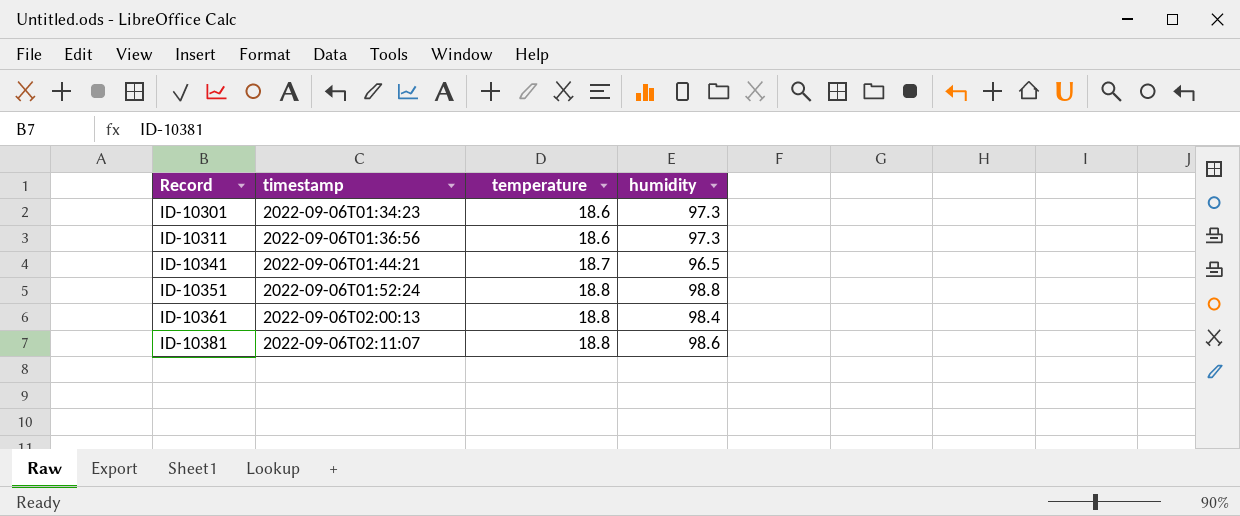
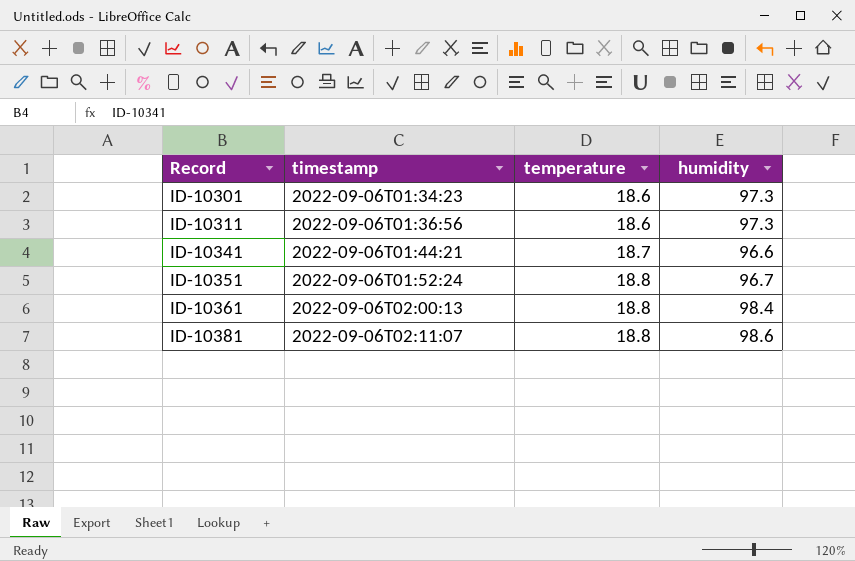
ID-10341 | humidity: 96.5 -> 96.6
ID-10351 | humidity: 98.8 -> 96.7

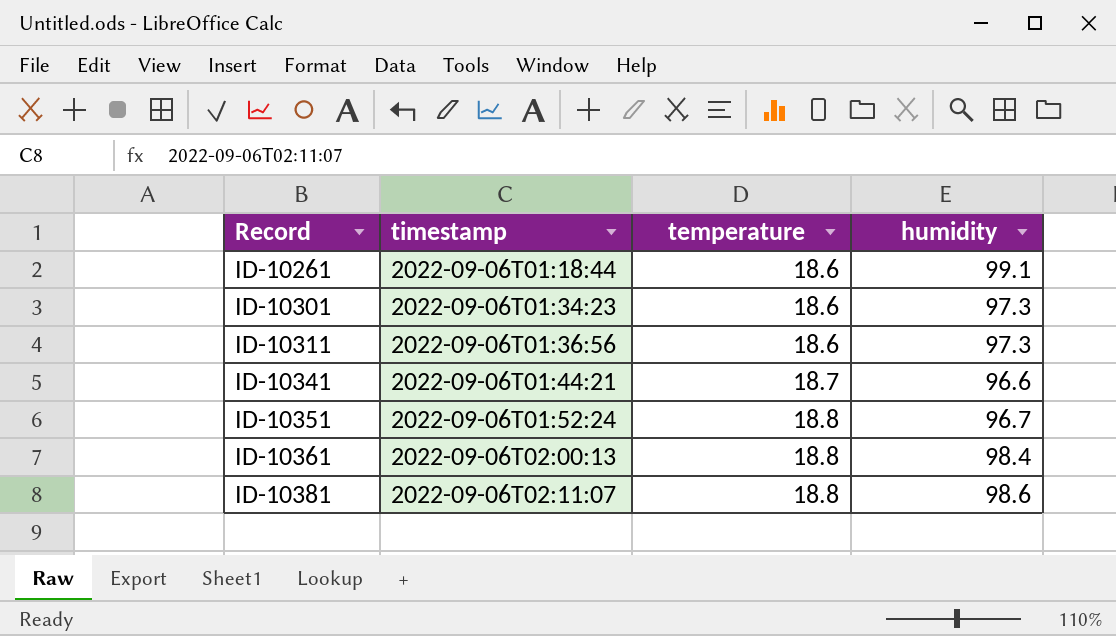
row ID-10261: none -> 2022-09-06T01:18:44 | 18.6 | 99.1

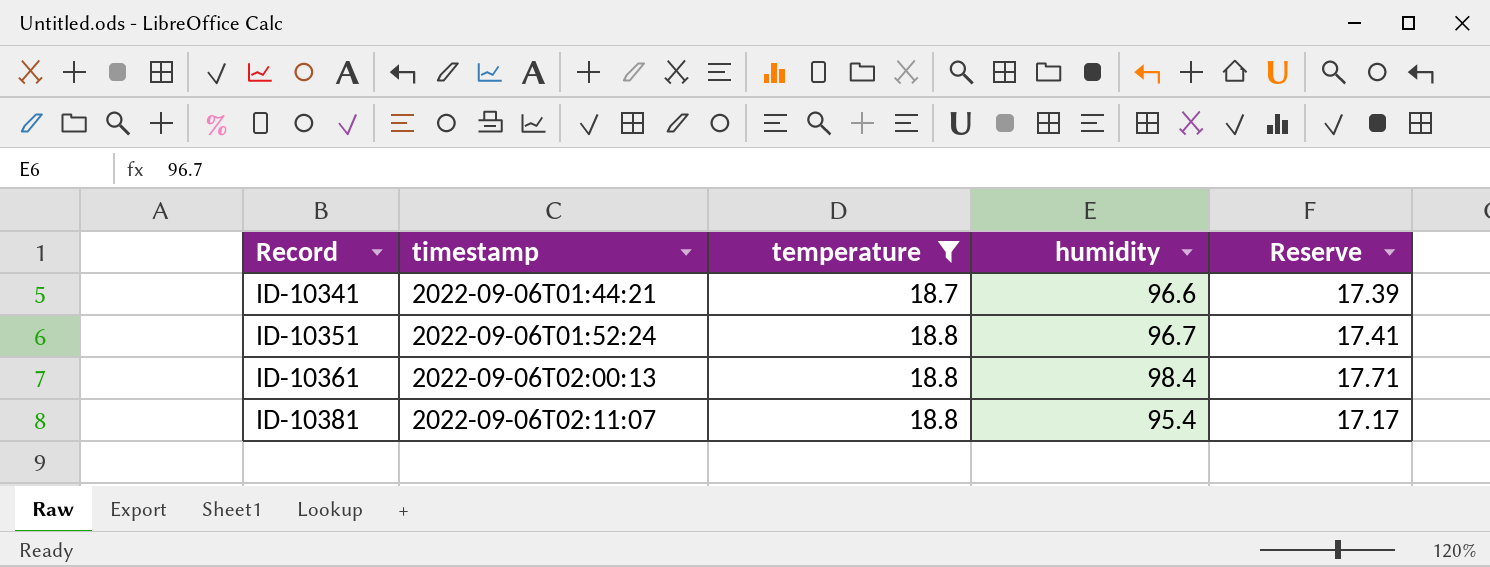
filter: none -> temperature != 18.6
column Reserve | formula: none -> [humidity] * 0.18
ID-10381 | humidity: 98.6 -> 95.4

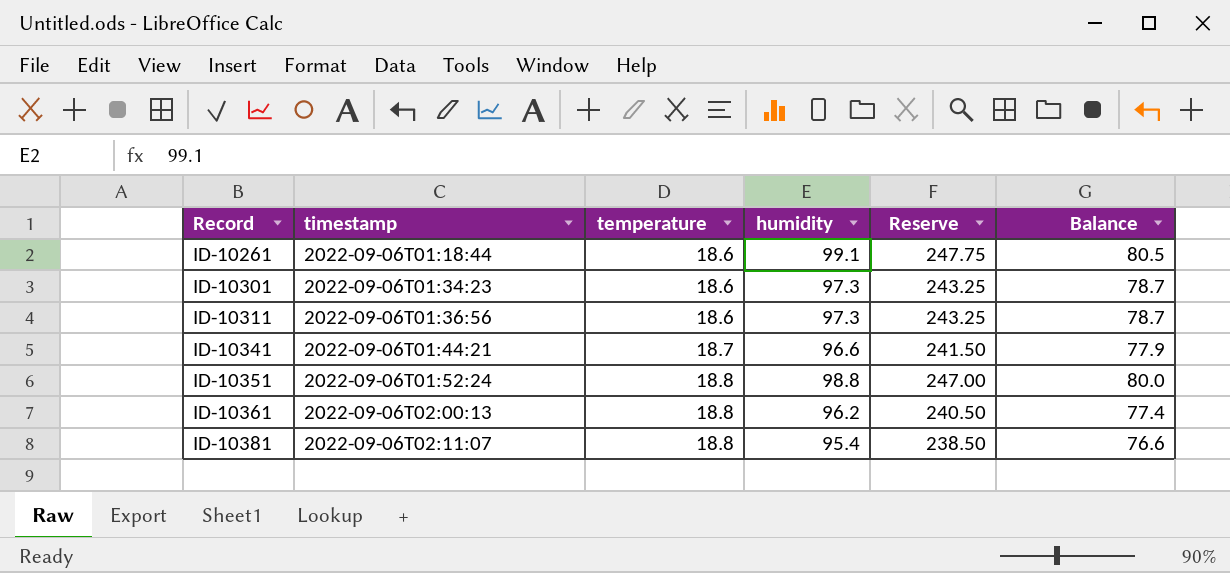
filter: temperature != 18.6 -> none
column Reserve | formula: [humidity] * 0.18 -> [humidity] * 2.5
column Balance | formula: none -> [humidity] - [temperature]
ID-10351 | humidity: 96.7 -> 98.8
ID-10361 | humidity: 98.4 -> 96.2

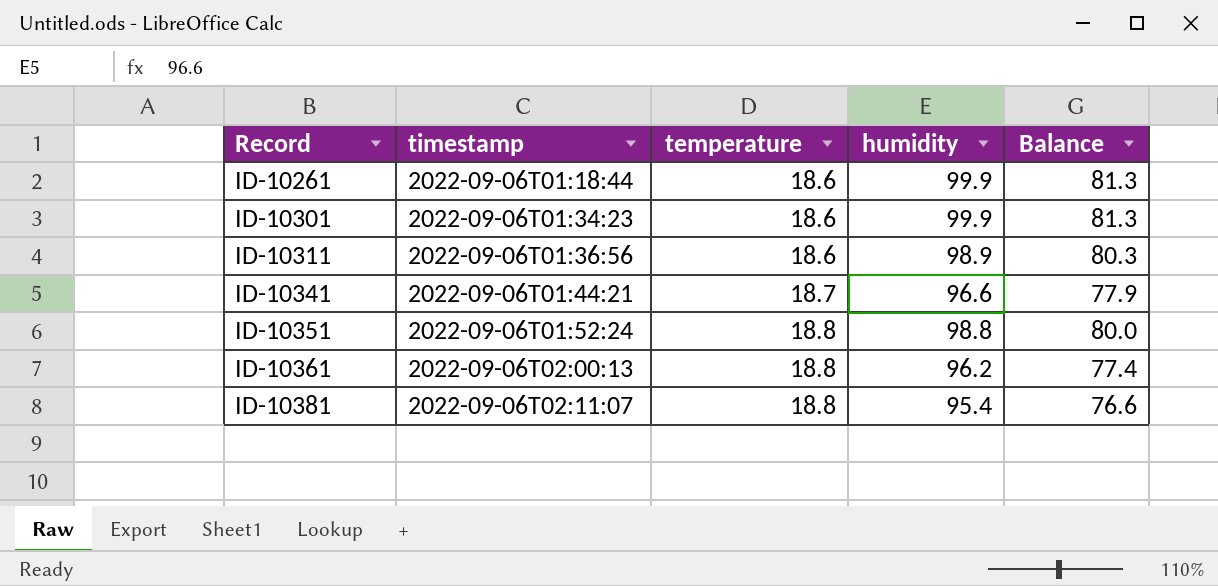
column Reserve | formula: [humidity] * 2.5 -> none
ID-10261 | humidity: 99.1 -> 99.9
ID-10261 | Balance: 80.5 -> 81.3
ID-10301 | humidity: 97.3 -> 99.9
ID-10301 | Balance: 78.7 -> 81.3
ID-10311 | humidity: 97.3 -> 98.9
ID-10311 | Balance: 78.7 -> 80.3

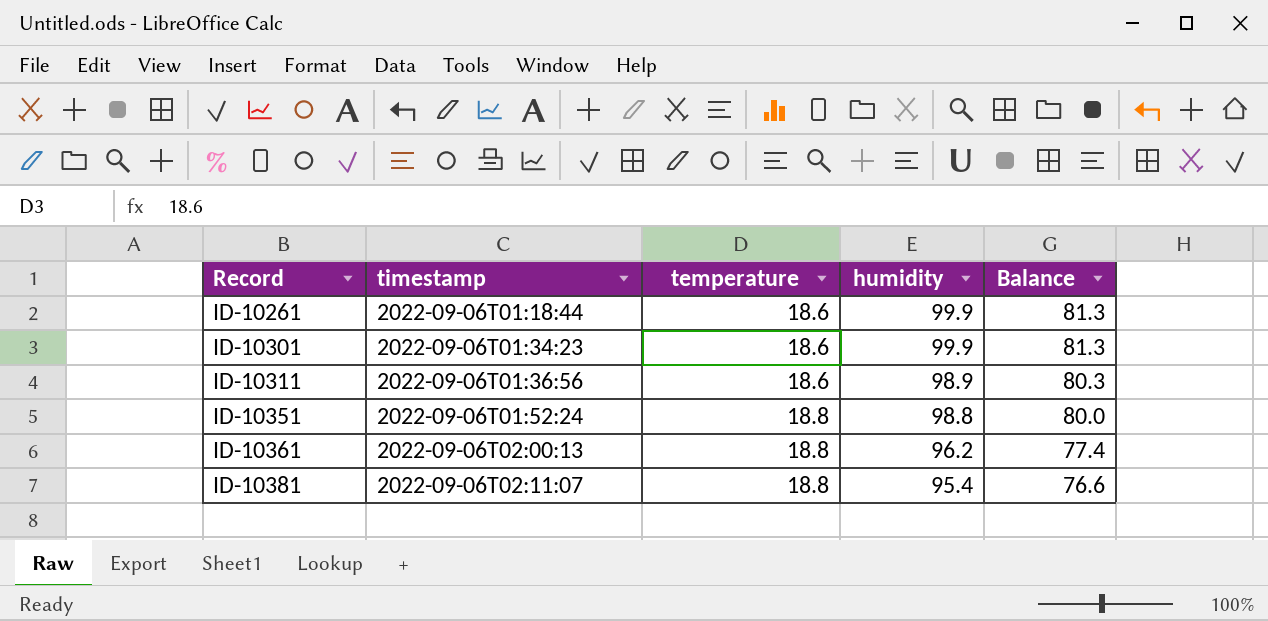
row ID-10341: 2022-09-06T01:44:21 | 18.7 | 96.6 | 77.9 -> none

